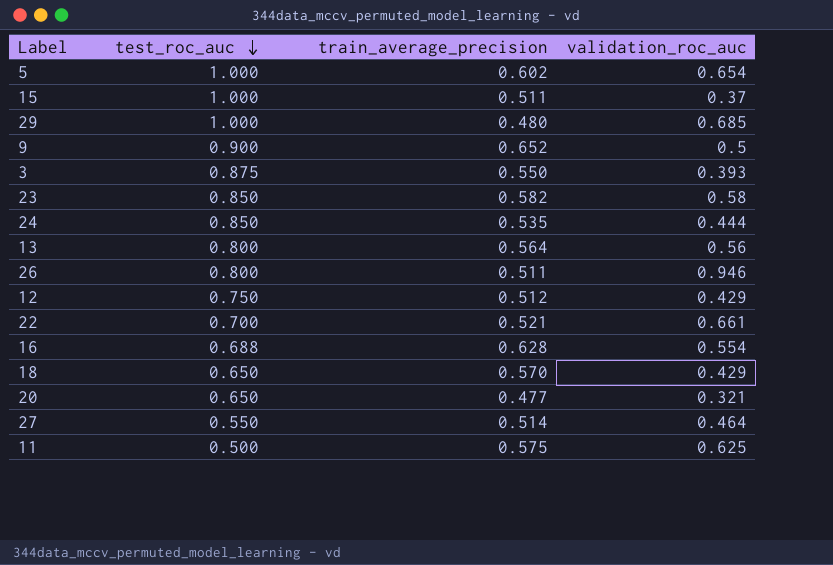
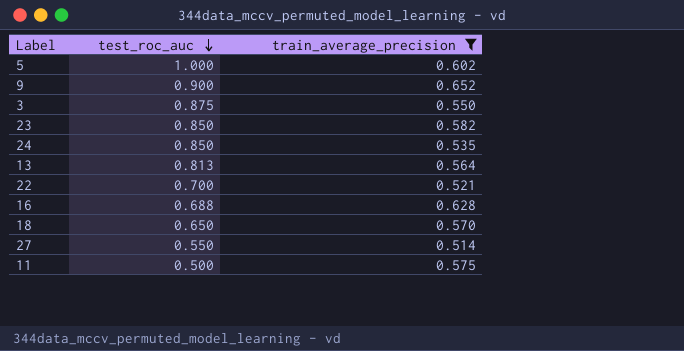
filter: none -> train_average_precision >= 0.514
column validation_roc_auc | position: 4 -> none
13 | test_roc_auc: 0.800 -> 0.813

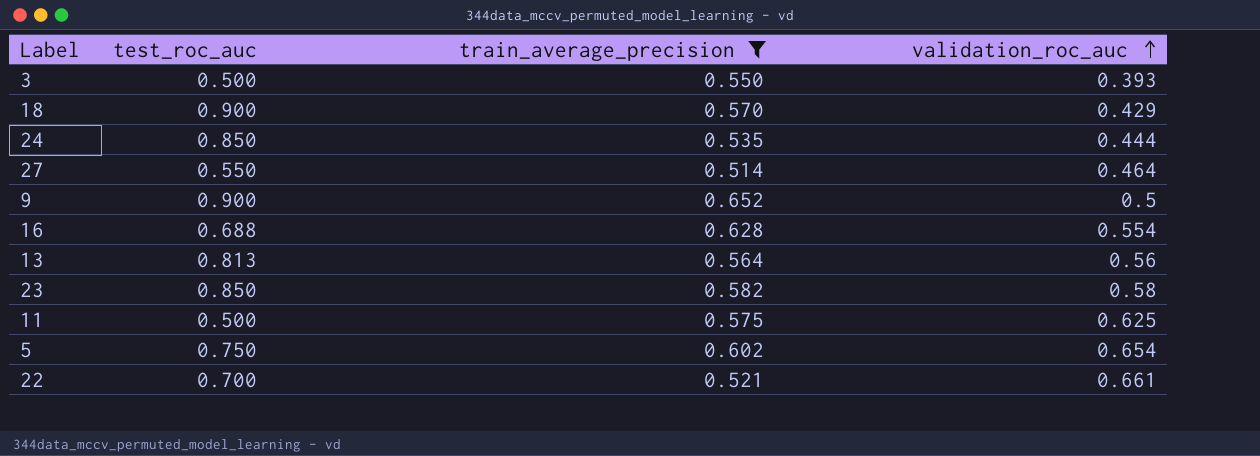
row order: test_roc_auc descending -> validation_roc_auc ascending
column validation_roc_auc | position: none -> 4
3 | test_roc_auc: 0.875 -> 0.500
18 | test_roc_auc: 0.650 -> 0.900
5 | test_roc_auc: 1.000 -> 0.750

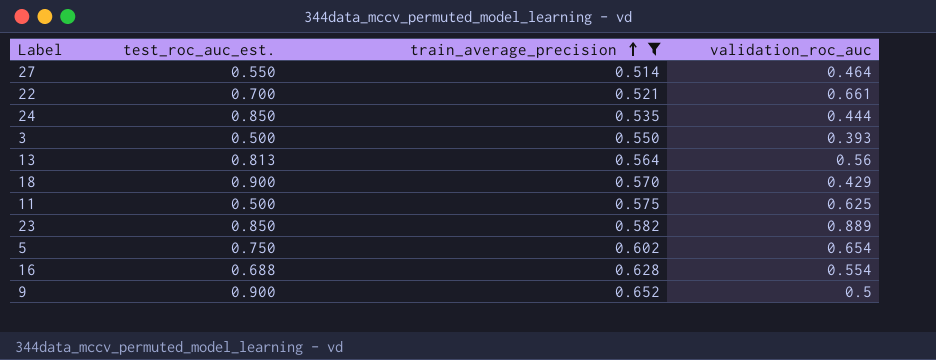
row order: validation_roc_auc ascending -> train_average_precision ascending
column name: test_roc_auc -> test_roc_auc_est.
23 | validation_roc_auc: 0.58 -> 0.889

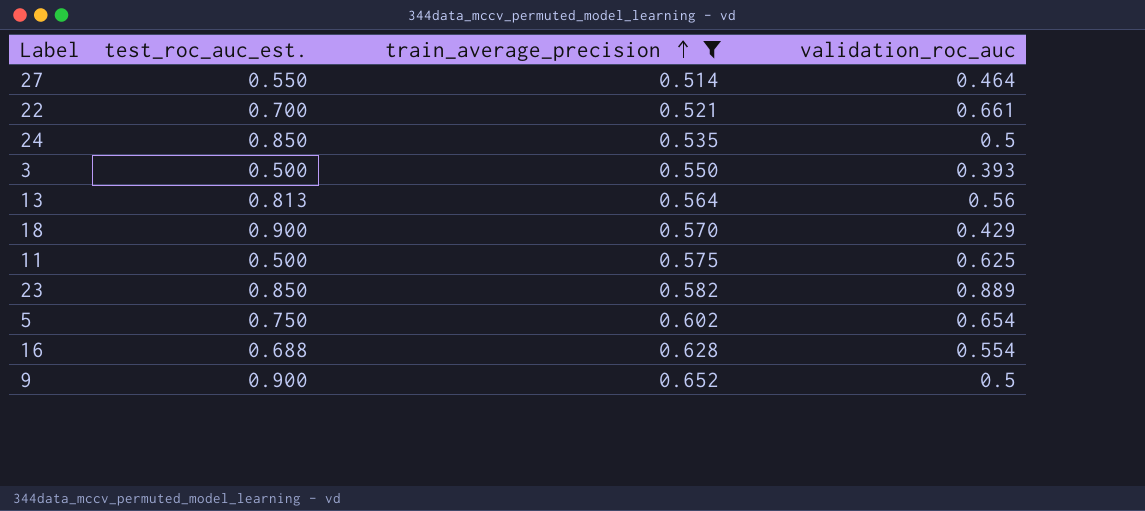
24 | validation_roc_auc: 0.444 -> 0.5

